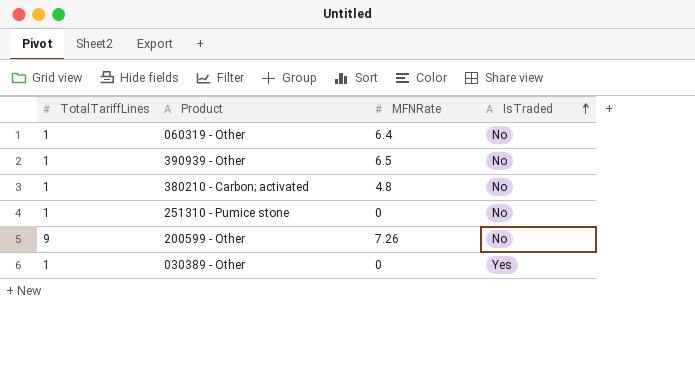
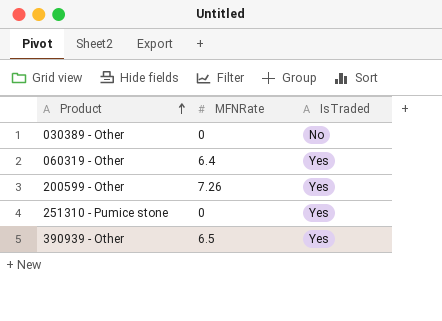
row order: IsTraded ascending -> Product ascending
column TotalTariffLines | position: 1 -> none
row 380210 - Carbon; activated: 1 | 4.8 | No -> none
030389 - Other | IsTraded: Yes -> No
060319 - Other | IsTraded: No -> Yes
200599 - Other | IsTraded: No -> Yes
251310 - Pumice stone | IsTraded: No -> Yes
390939 - Other | IsTraded: No -> Yes

